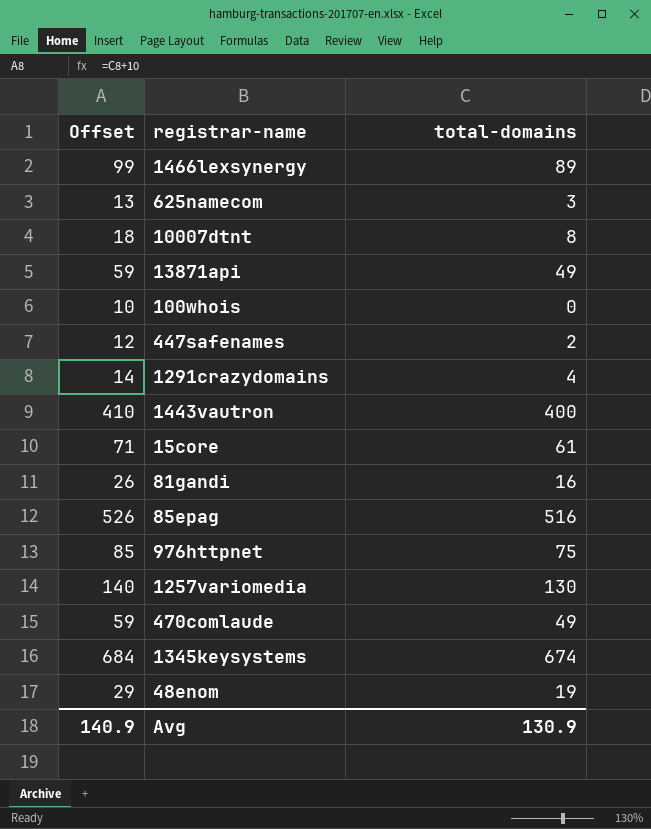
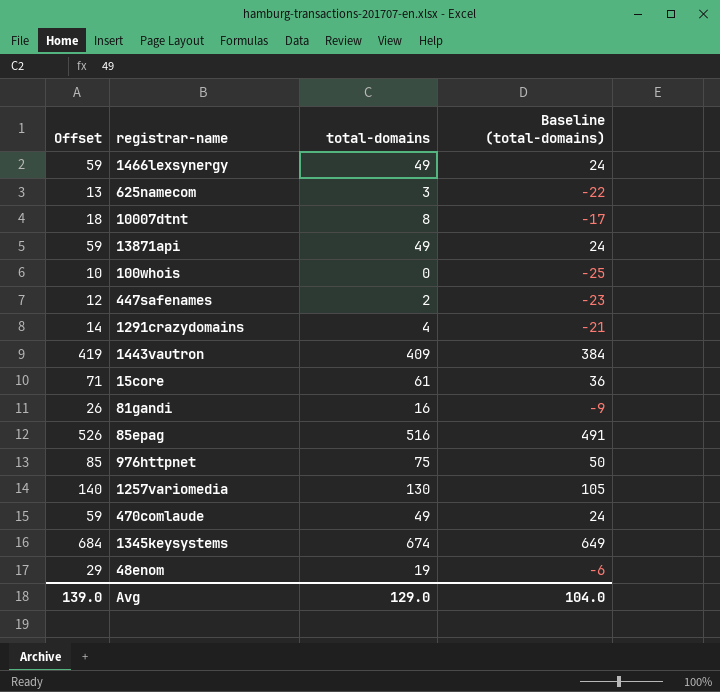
column Baseline (total-domains) | formula: none -> [total-domains] - 25
1466lexsynergy | Offset: 99 -> 59
1466lexsynergy | total-domains: 89 -> 49
1443vautron | Offset: 410 -> 419
1443vautron | total-domains: 400 -> 409
Avg | Offset: 140.9 -> 139.0
Avg | total-domains: 130.9 -> 129.0

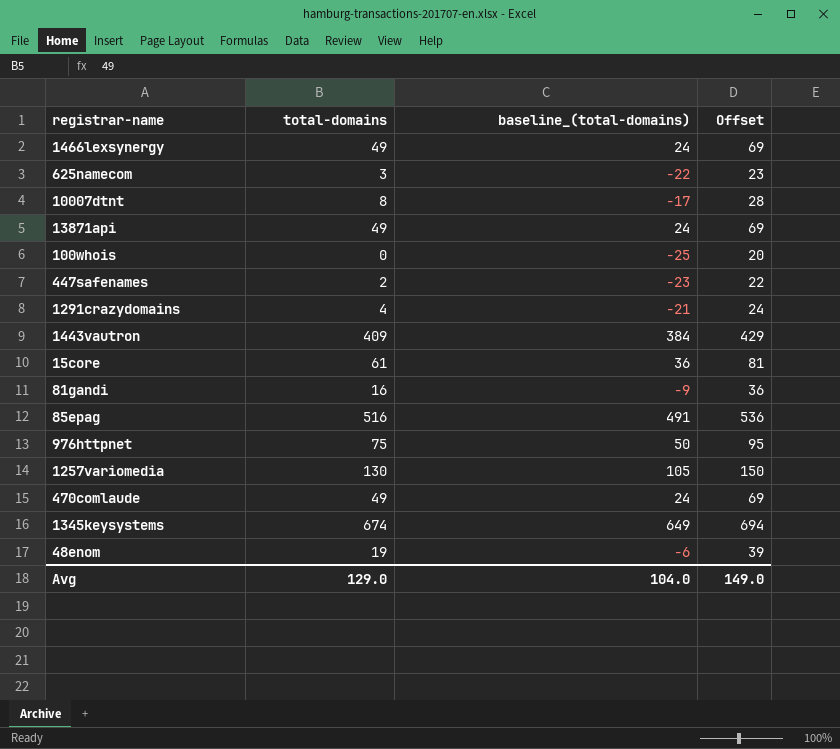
column name: Baseline (total-domains) -> baseline_(total-domains)
column Offset | formula: [total-domains] + 10 -> [total-domains] + 20
column Offset | position: 1 -> 4
Avg | Offset: 139.0 -> 149.0

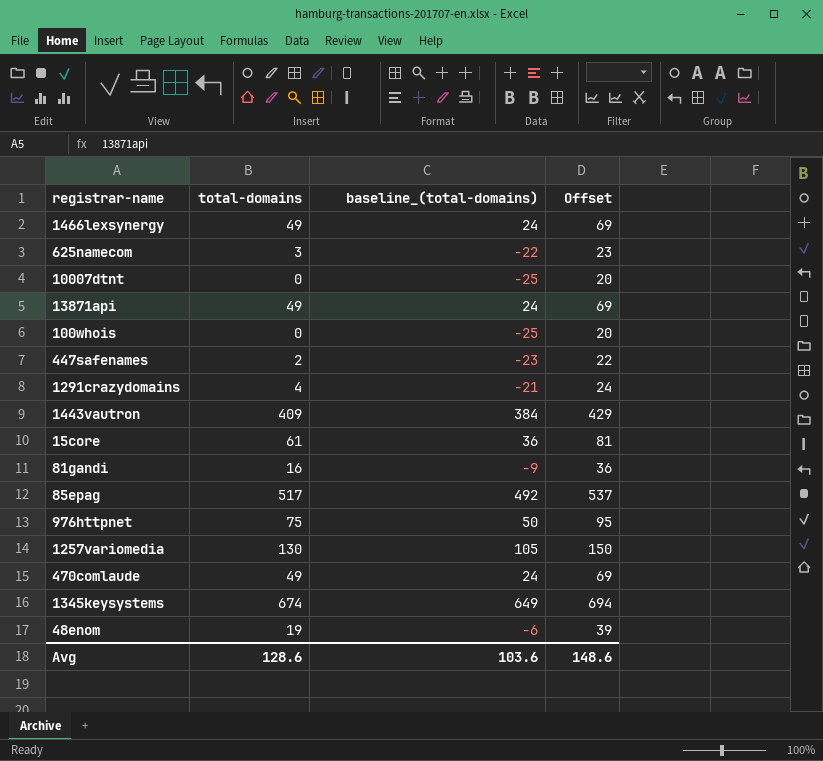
10007dtnt | total-domains: 8 -> 0
10007dtnt | baseline_(total-domains): -17 -> -25
10007dtnt | Offset: 28 -> 20
85epag | total-domains: 516 -> 517
85epag | baseline_(total-domains): 491 -> 492
85epag | Offset: 536 -> 537
Avg | total-domains: 129.0 -> 128.6
Avg | baseline_(total-domains): 104.0 -> 103.6
Avg | Offset: 149.0 -> 148.6

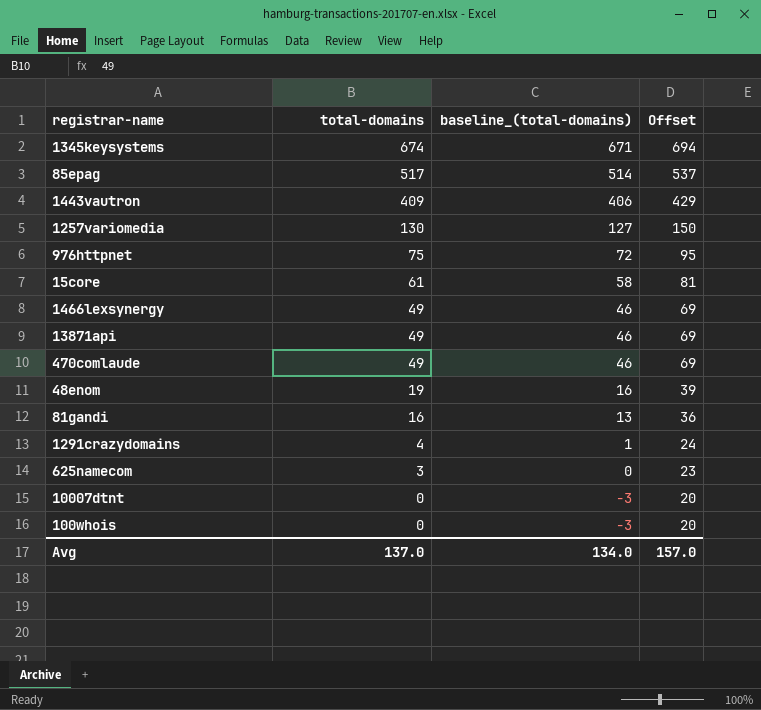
row order: none -> total-domains descending
column baseline_(total-domains) | formula: [total-domains] - 25 -> [total-domains] - 3
row 447safenames: 2 | -23 | 22 -> none
Avg | total-domains: 128.6 -> 137.0
Avg | baseline_(total-domains): 103.6 -> 134.0
Avg | Offset: 148.6 -> 157.0

